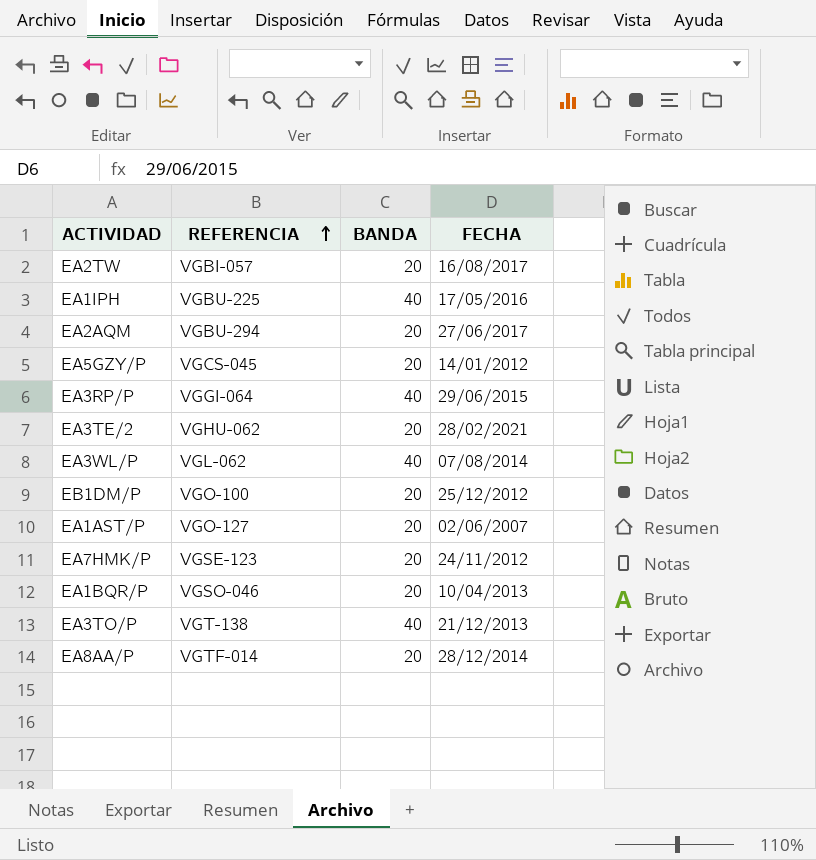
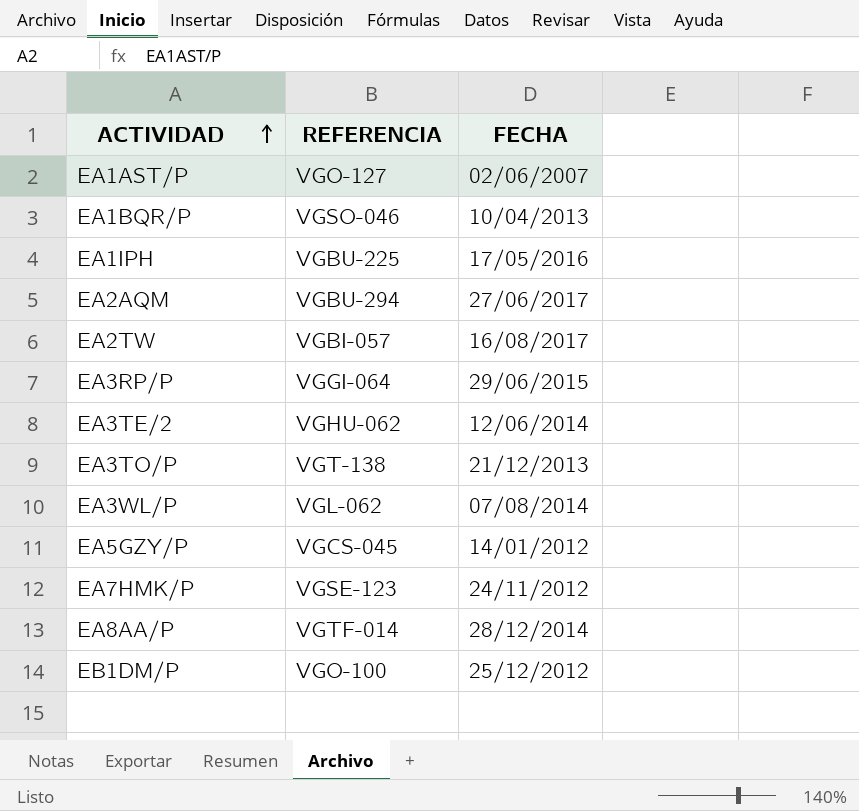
row order: REFERENCIA ascending -> ACTIVIDAD ascending
column BANDA | position: 3 -> none
EA3TE/2 | FECHA: 28/02/2021 -> 12/06/2014

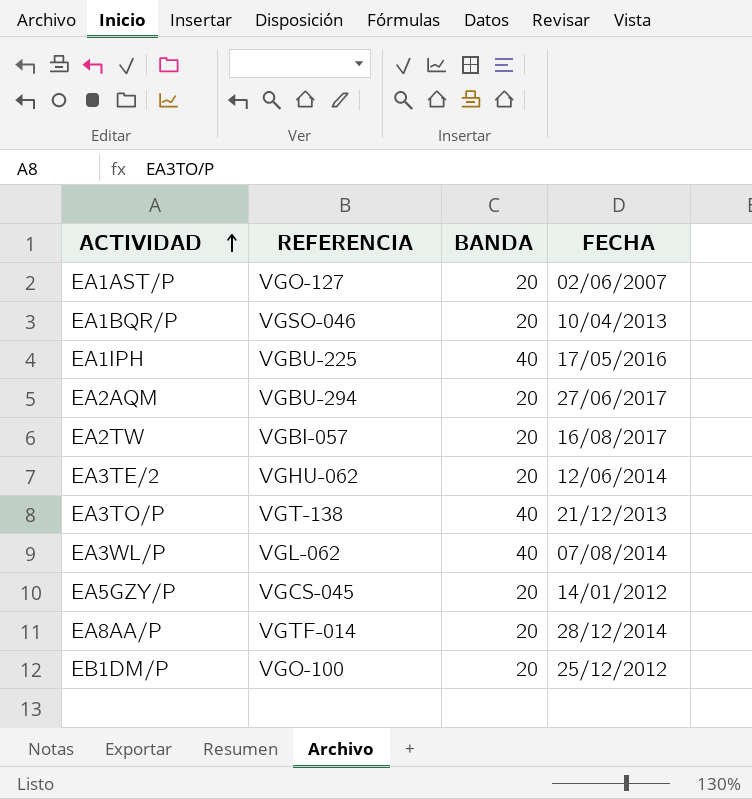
column BANDA | position: none -> 3
row EA3RP/P: VGGI-064 | 29/06/2015 -> none
row EA7HMK/P: VGSE-123 | 24/11/2012 -> none

